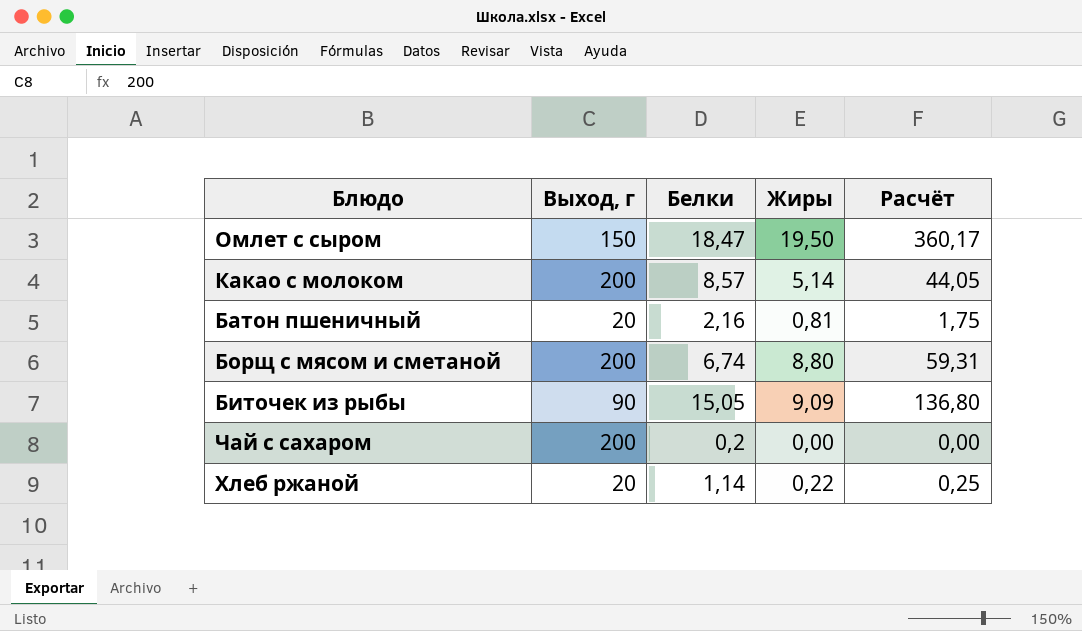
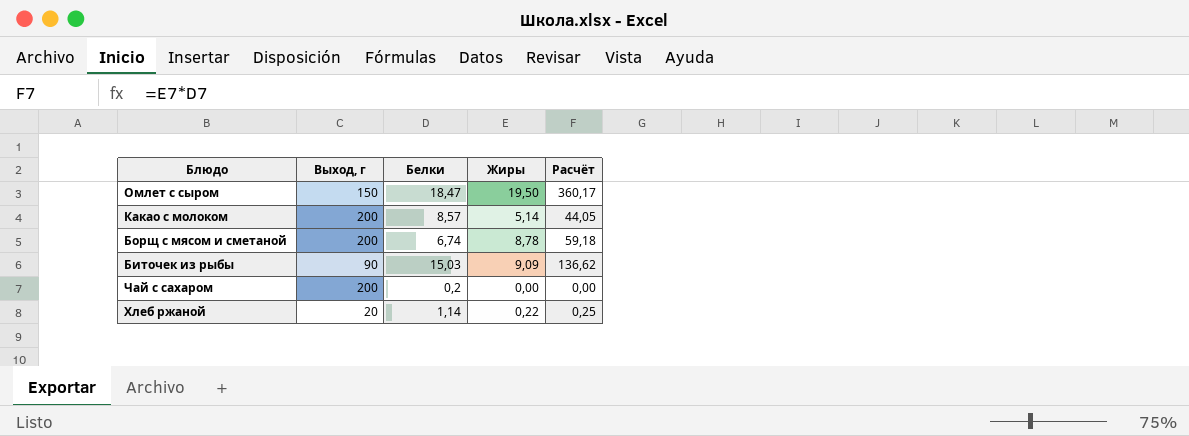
row Батон пшеничный: 20 | 2,16 | 0,81 | 1,75 -> none
Борщ с мясом и сметаной | Жиры: 8,80 -> 8,78
Борщ с мясом и сметаной | Расчёт: 59,31 -> 59,18
Биточек из рыбы | Белки: 15,05 -> 15,03
Биточек из рыбы | Расчёт: 136,80 -> 136,62

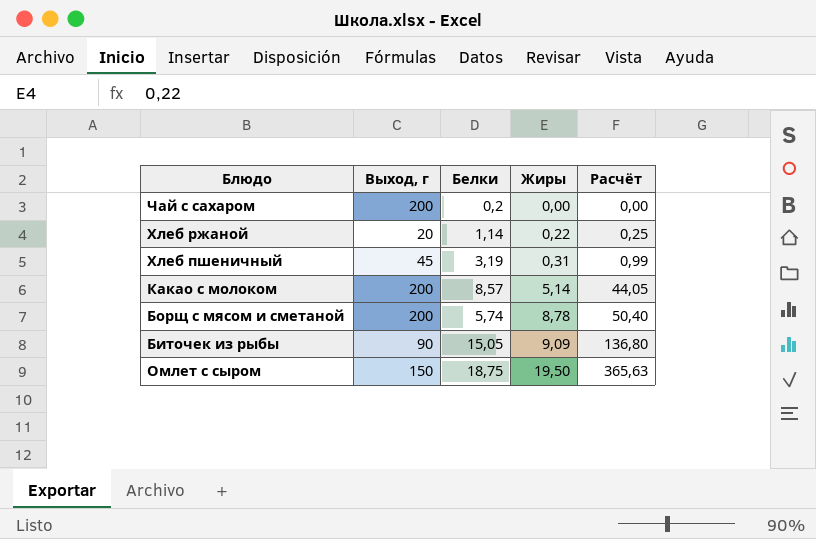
row order: none -> Жиры ascending
row Хлеб пшеничный: none -> 45 | 3,19 | 0,31 | 0,99
Борщ с мясом и сметаной | Белки: 6,74 -> 5,74
Борщ с мясом и сметаной | Расчёт: 59,18 -> 50,40
Биточек из рыбы | Белки: 15,03 -> 15,05
Биточек из рыбы | Расчёт: 136,62 -> 136,80
Омлет с сыром | Белки: 18,47 -> 18,75
Омлет с сыром | Расчёт: 360,17 -> 365,63

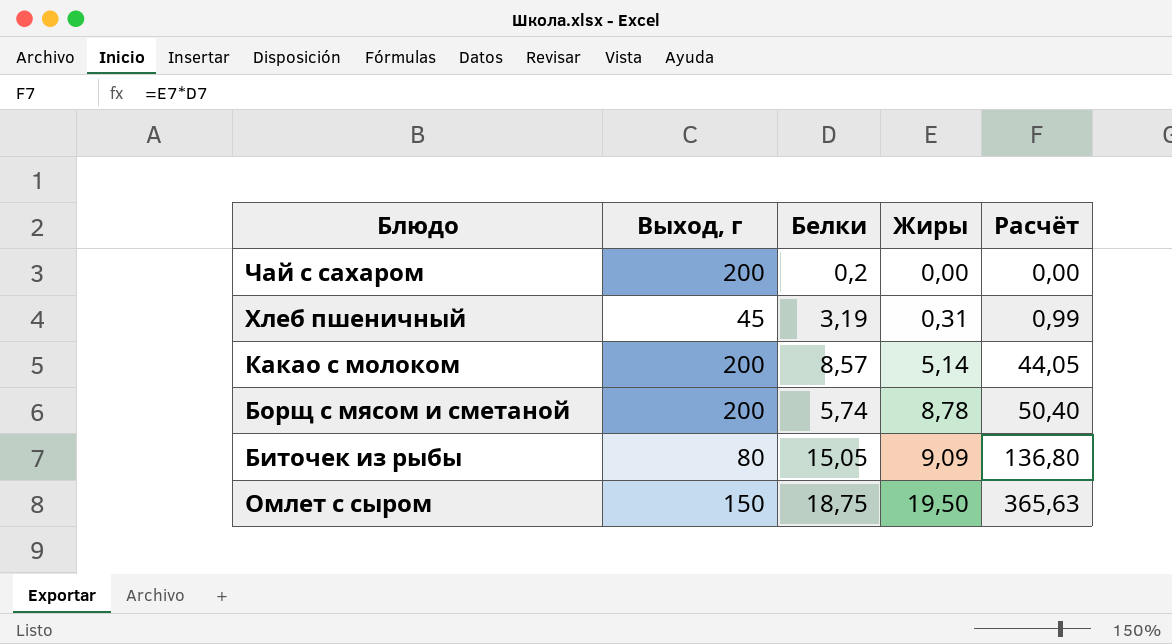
row Хлеб ржаной: 20 | 1,14 | 0,22 | 0,25 -> none
Биточек из рыбы | Выход, г: 90 -> 80

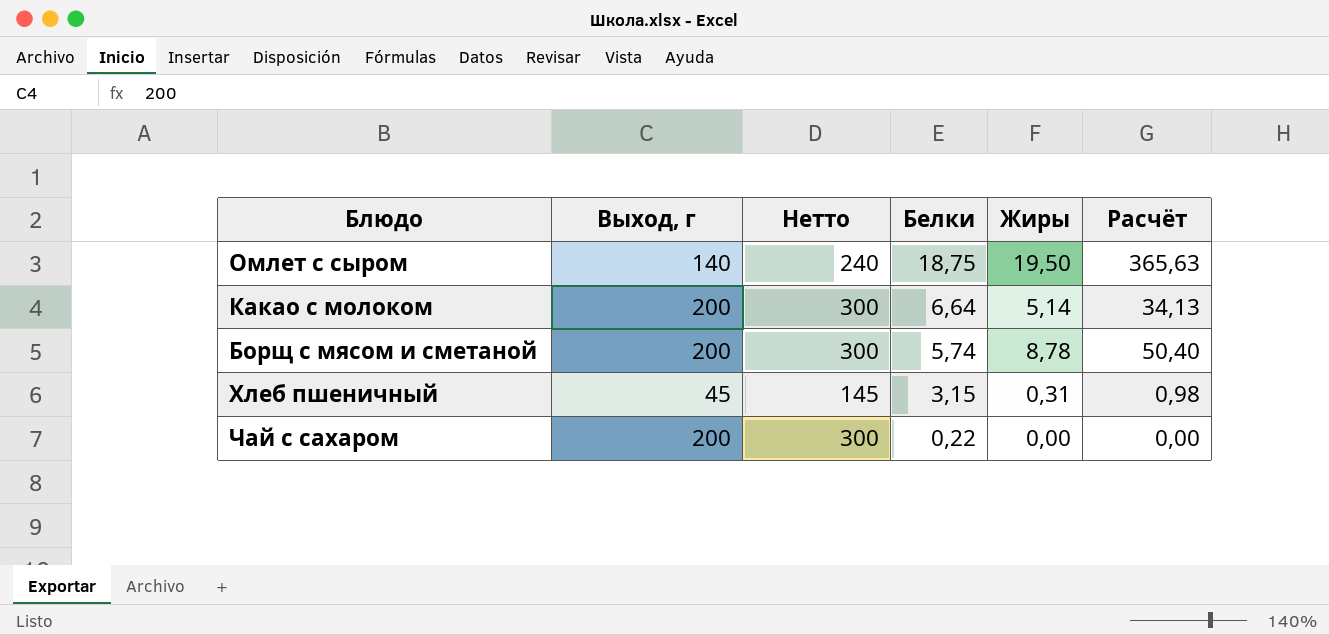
row order: Жиры ascending -> Белки descending
column Нетто | formula: none -> [Выход, г] + 100
row Биточек из рыбы: 80 | 15,05 | 9,09 | 136,80 -> none
Омлет с сыром | Выход, г: 150 -> 140
Какао с молоком | Белки: 8,57 -> 6,64
Какао с молоком | Расчёт: 44,05 -> 34,13
Хлеб пшеничный | Белки: 3,19 -> 3,15
Хлеб пшеничный | Расчёт: 0,99 -> 0,98
Чай с сахаром | Белки: 0,2 -> 0,22

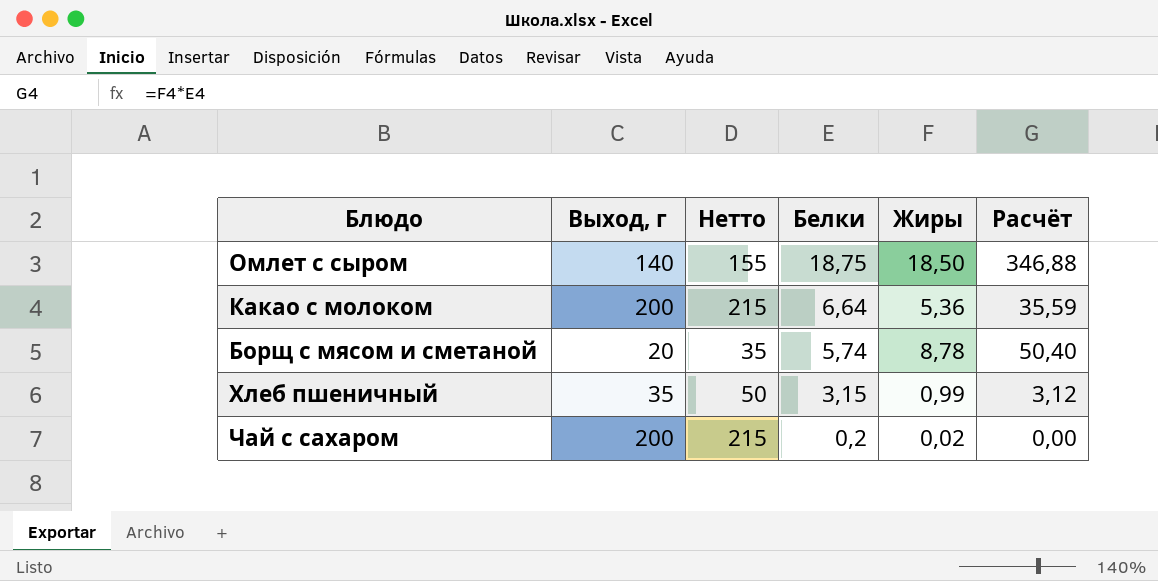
column Нетто | formula: [Выход, г] + 100 -> [Выход, г] + 15
Омлет с сыром | Жиры: 19,50 -> 18,50
Омлет с сыром | Расчёт: 365,63 -> 346,88
Какао с молоком | Жиры: 5,14 -> 5,36
Какао с молоком | Расчёт: 34,13 -> 35,59
Борщ с мясом и сметаной | Выход, г: 200 -> 20
Хлеб пшеничный | Выход, г: 45 -> 35
Хлеб пшеничный | Жиры: 0,31 -> 0,99
Хлеб пшеничный | Расчёт: 0,98 -> 3,12
Чай с сахаром | Белки: 0,22 -> 0,2
Чай с сахаром | Жиры: 0,00 -> 0,02

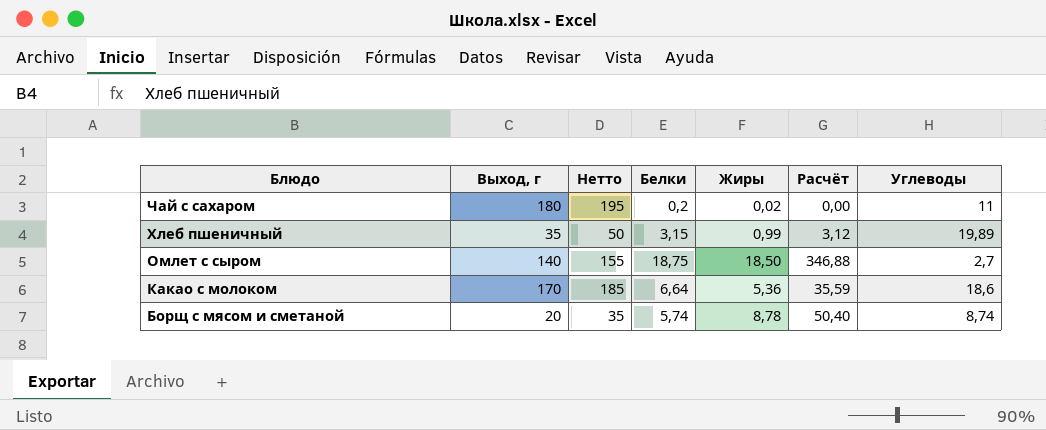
row order: Белки descending -> Блюдо descending
column Углеводы | position: none -> 7
Чай с сахаром | Выход, г: 200 -> 180
Чай с сахаром | Нетто: 215 -> 195
Какао с молоком | Выход, г: 200 -> 170
Какао с молоком | Нетто: 215 -> 185

